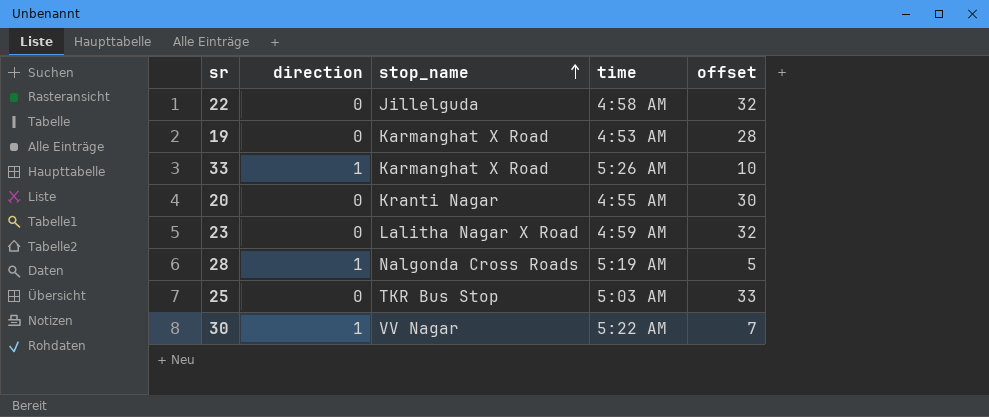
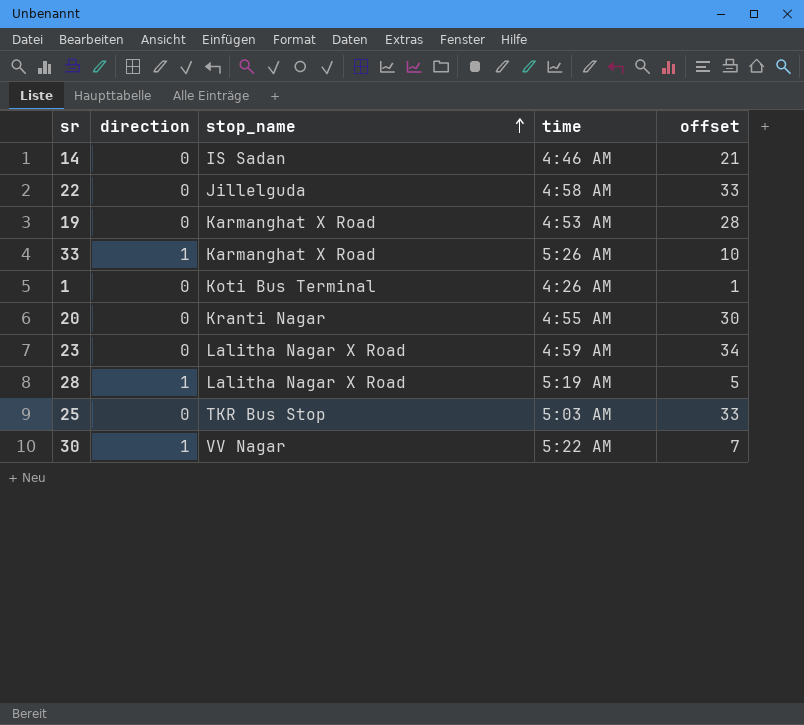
row 14: none -> 0 | IS Sadan | 4:46 AM | 21
22 | offset: 32 -> 33
row 1: none -> 0 | Koti Bus Terminal | 4:26 AM | 1
23 | offset: 32 -> 34
28 | stop_name: Nalgonda Cross Roads -> Lalitha Nagar X Road

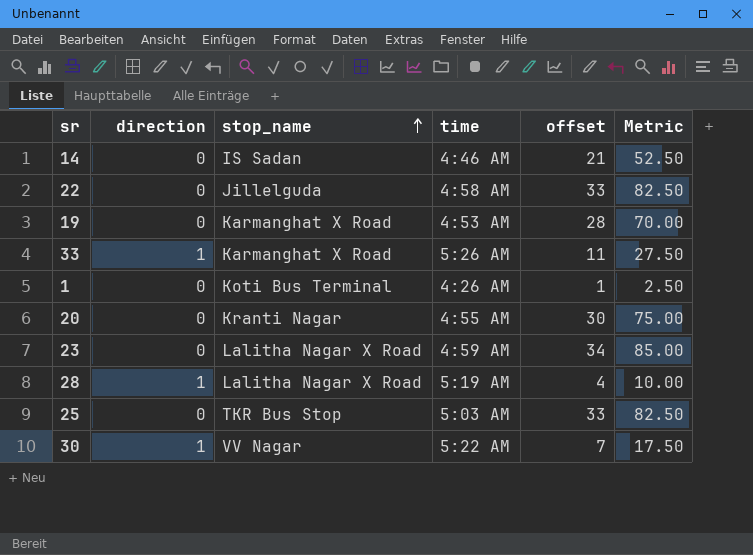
column Metric | formula: none -> [offset] * 2.5
33 | offset: 10 -> 11
28 | offset: 5 -> 4

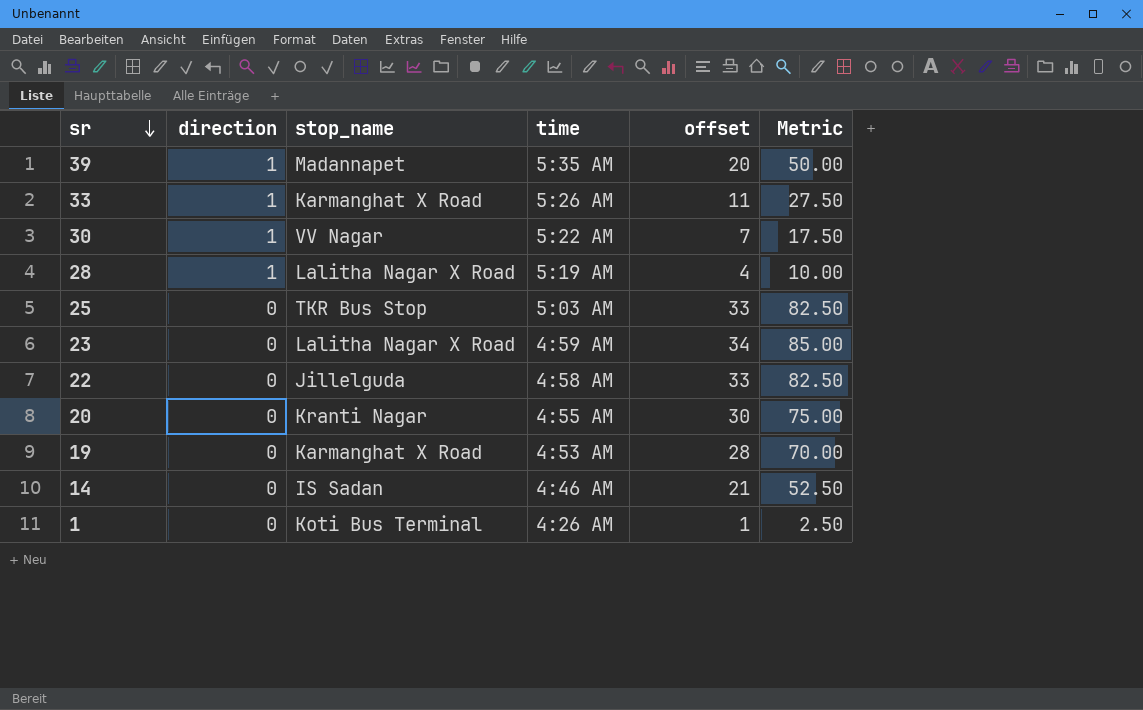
row order: stop_name ascending -> sr descending
row 39: none -> 1 | Madannapet | 5:35 AM | 20 | 50.00

